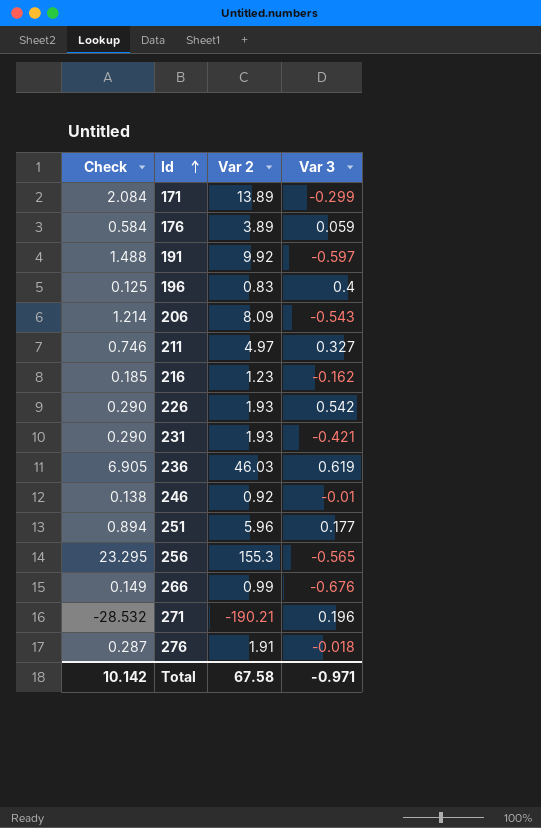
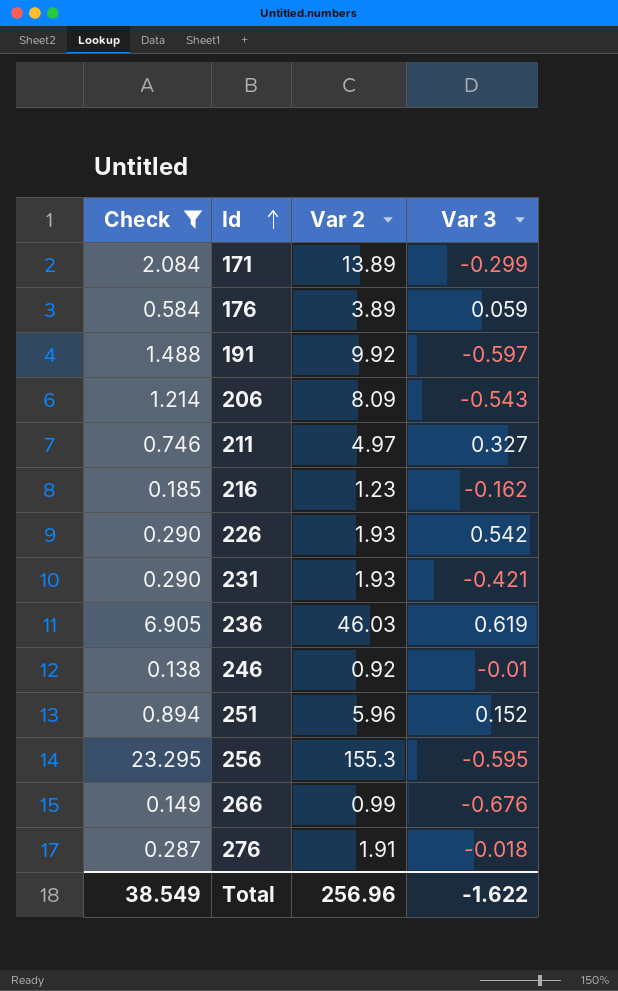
filter: none -> Check >= 0.138
251 | Var 3: 0.177 -> 0.152
256 | Var 3: -0.565 -> -0.595
Total | Check: 10.142 -> 38.549
Total | Var 2: 67.58 -> 256.96
Total | Var 3: -0.971 -> -1.622

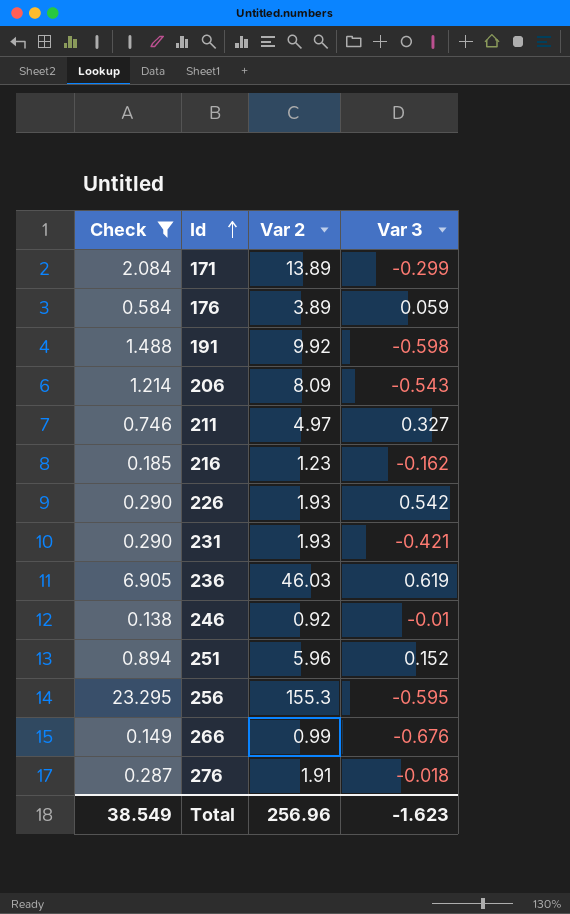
191 | Var 3: -0.597 -> -0.598
Total | Var 3: -1.622 -> -1.623

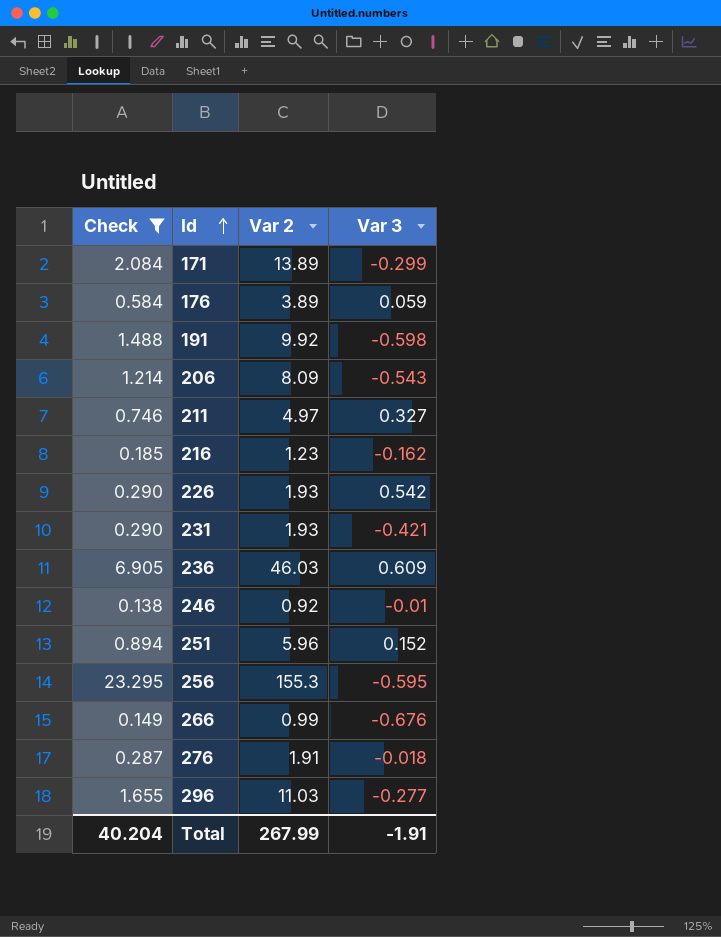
236 | Var 3: 0.619 -> 0.609
row 296: none -> 1.655 | 11.03 | -0.277
Total | Check: 38.549 -> 40.204
Total | Var 2: 256.96 -> 267.99
Total | Var 3: -1.623 -> -1.91

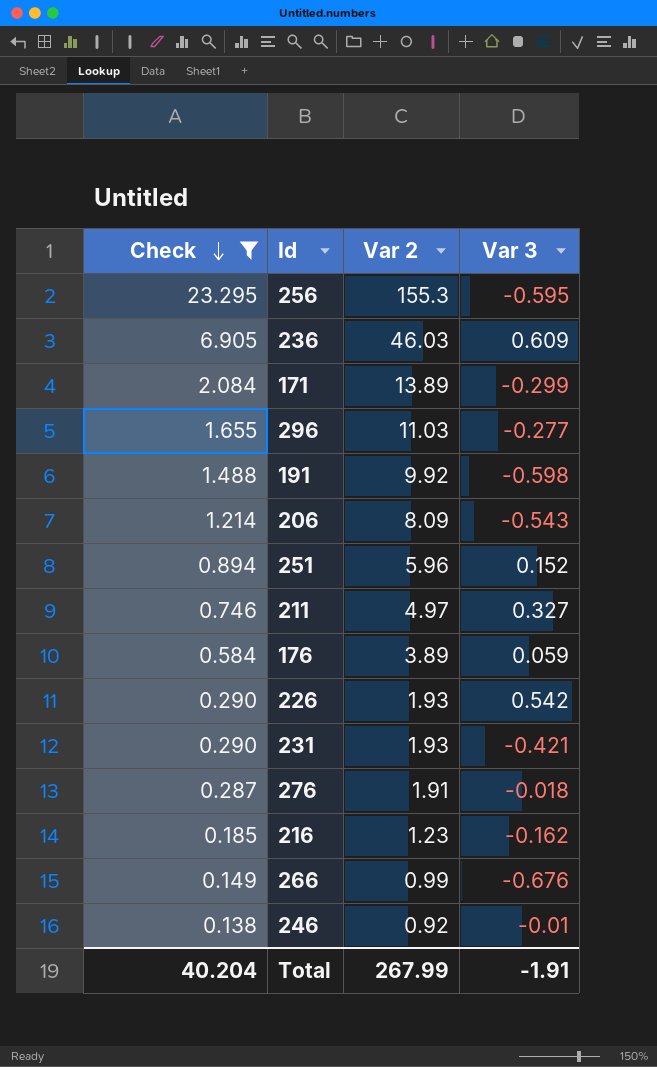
row order: Id ascending -> Check descending

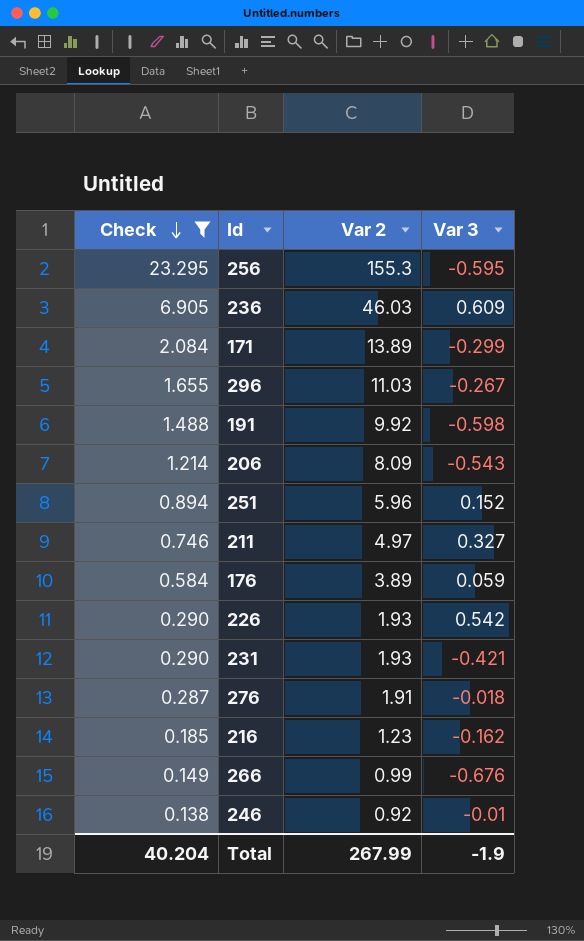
296 | Var 3: -0.277 -> -0.267
Total | Var 3: -1.91 -> -1.9

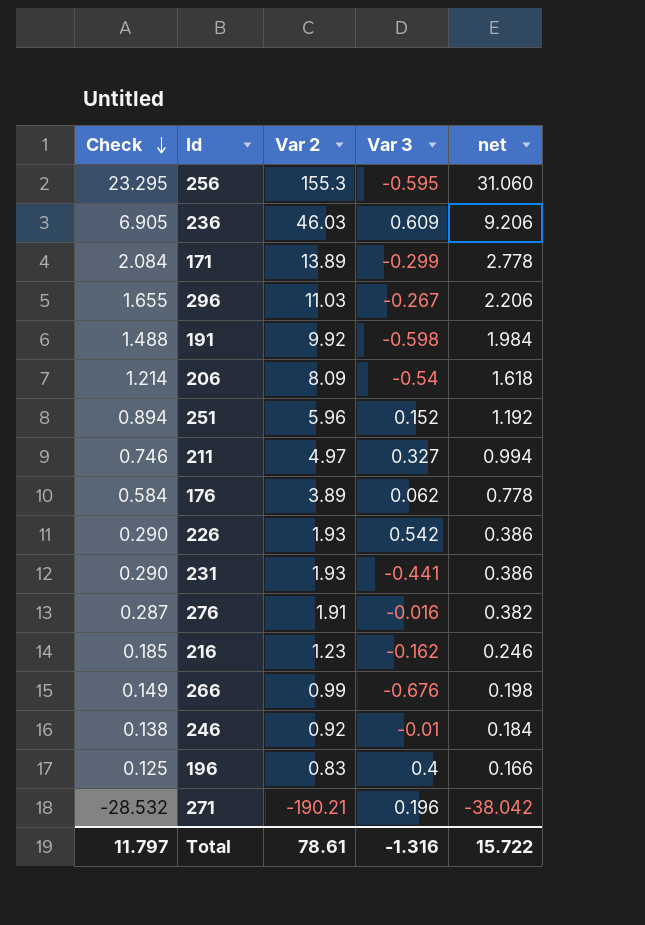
filter: Check >= 0.138 -> none
column net | formula: none -> [Var 2] * 0.2
206 | Var 3: -0.543 -> -0.54
176 | Var 3: 0.059 -> 0.062
231 | Var 3: -0.421 -> -0.441
276 | Var 3: -0.018 -> -0.016
Total | Check: 40.204 -> 11.797
Total | Var 2: 267.99 -> 78.61
Total | Var 3: -1.9 -> -1.316

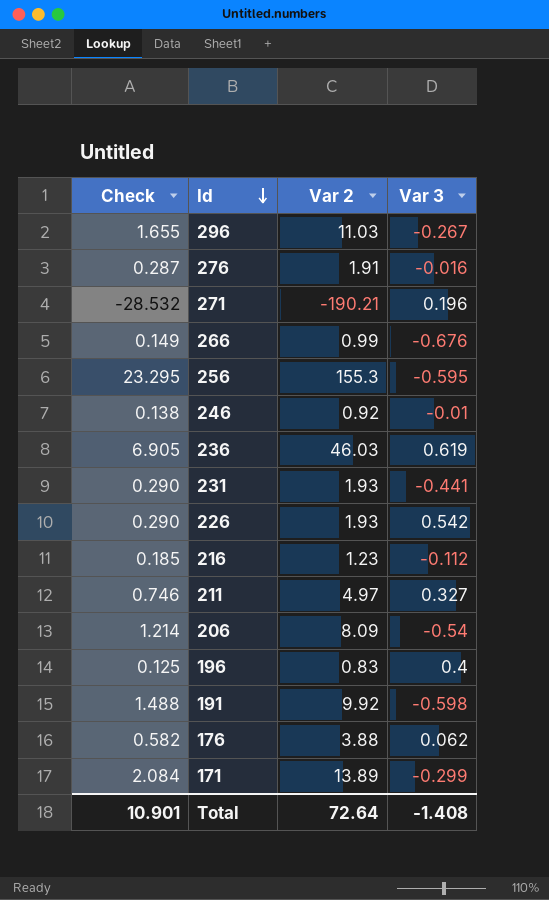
row order: Check descending -> Id descending
column net | formula: [Var 2] * 0.2 -> none
row 251: 0.894 | 5.96 | 0.152 | 1.192 -> none
236 | Var 3: 0.609 -> 0.619
216 | Var 3: -0.162 -> -0.112
176 | Check: 0.584 -> 0.582
176 | Var 2: 3.89 -> 3.88
Total | Check: 11.797 -> 10.901
Total | Var 2: 78.61 -> 72.64
Total | Var 3: -1.316 -> -1.408

